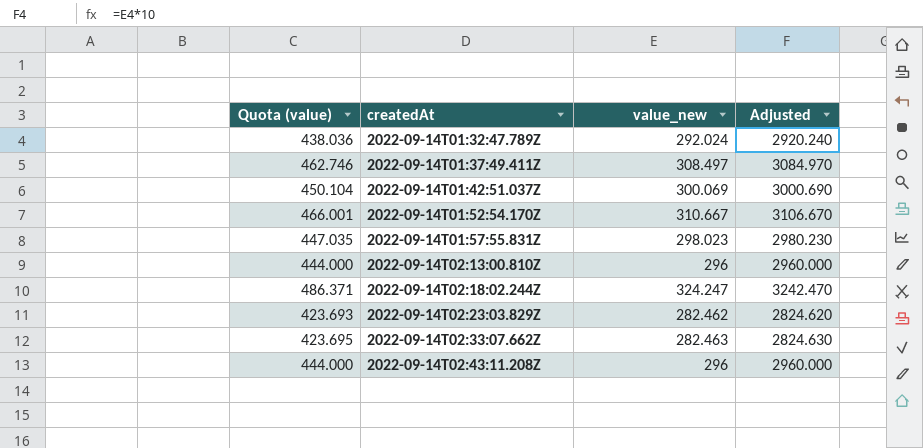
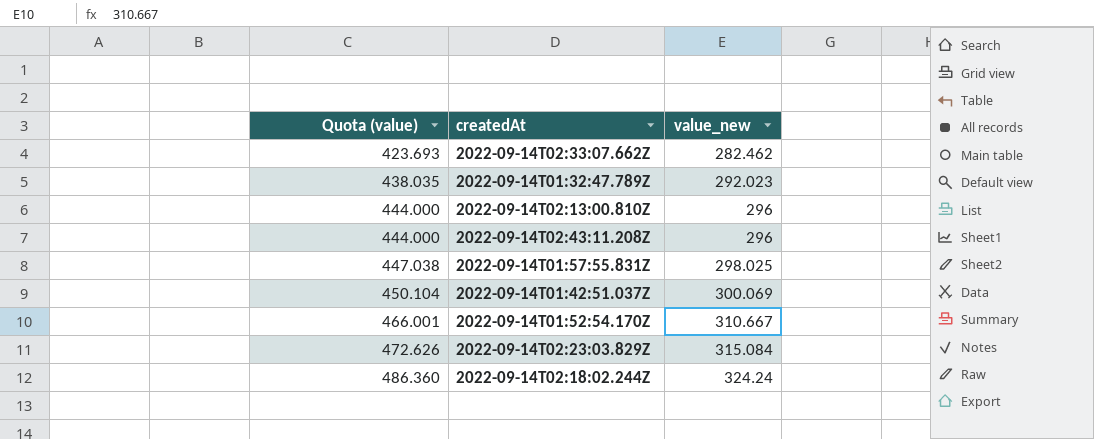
row order: createdAt ascending -> Quota (value) ascending
column Adjusted | formula: [value_new] * 10 -> none
row 2022-09-14T01:37:49.411Z: 462.746 | 308.497 | 3084.970 -> none
2022-09-14T02:33:07.662Z | Quota (value): 423.695 -> 423.693
2022-09-14T02:33:07.662Z | value_new: 282.463 -> 282.462
2022-09-14T01:32:47.789Z | Quota (value): 438.036 -> 438.035
2022-09-14T01:32:47.789Z | value_new: 292.024 -> 292.023
2022-09-14T01:57:55.831Z | Quota (value): 447.035 -> 447.038
2022-09-14T01:57:55.831Z | value_new: 298.023 -> 298.025
2022-09-14T02:23:03.829Z | Quota (value): 423.693 -> 472.626
2022-09-14T02:23:03.829Z | value_new: 282.462 -> 315.084
2022-09-14T02:18:02.244Z | Quota (value): 486.371 -> 486.360
2022-09-14T02:18:02.244Z | value_new: 324.247 -> 324.24

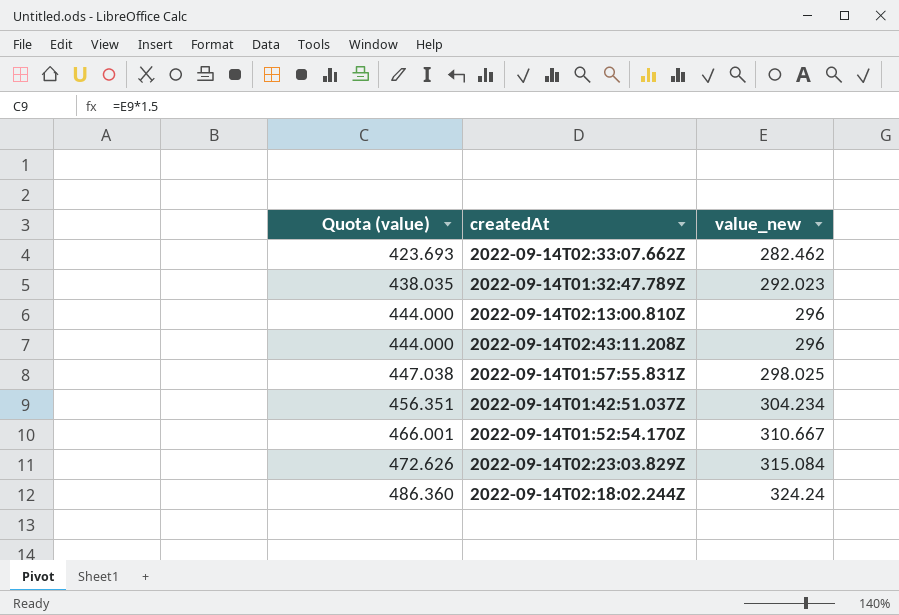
2022-09-14T01:42:51.037Z | Quota (value): 450.104 -> 456.351
2022-09-14T01:42:51.037Z | value_new: 300.069 -> 304.234

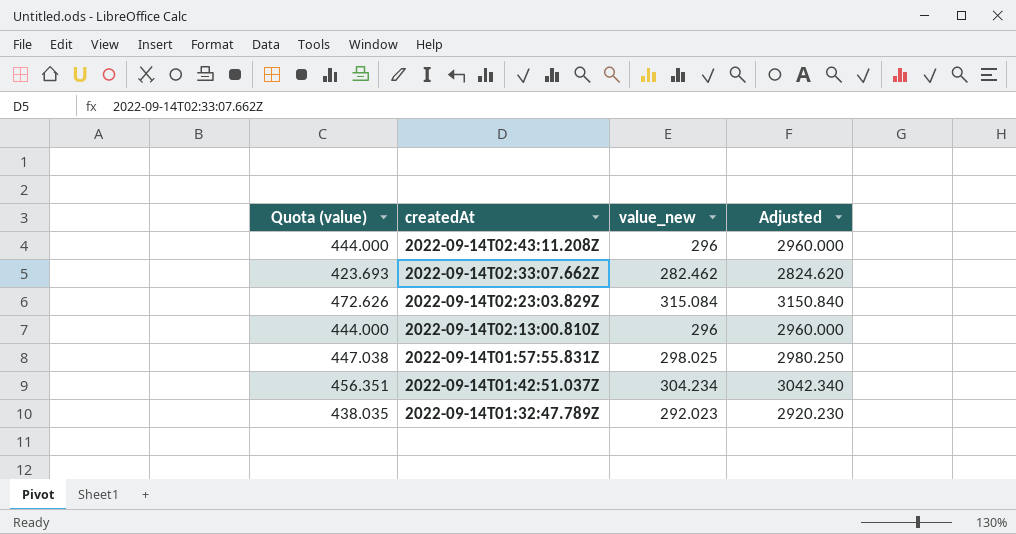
row order: Quota (value) ascending -> createdAt descending
column Adjusted | formula: none -> [value_new] * 10
row 2022-09-14T01:52:54.170Z: 466.001 | 310.667 -> none
row 2022-09-14T02:18:02.244Z: 486.360 | 324.24 -> none

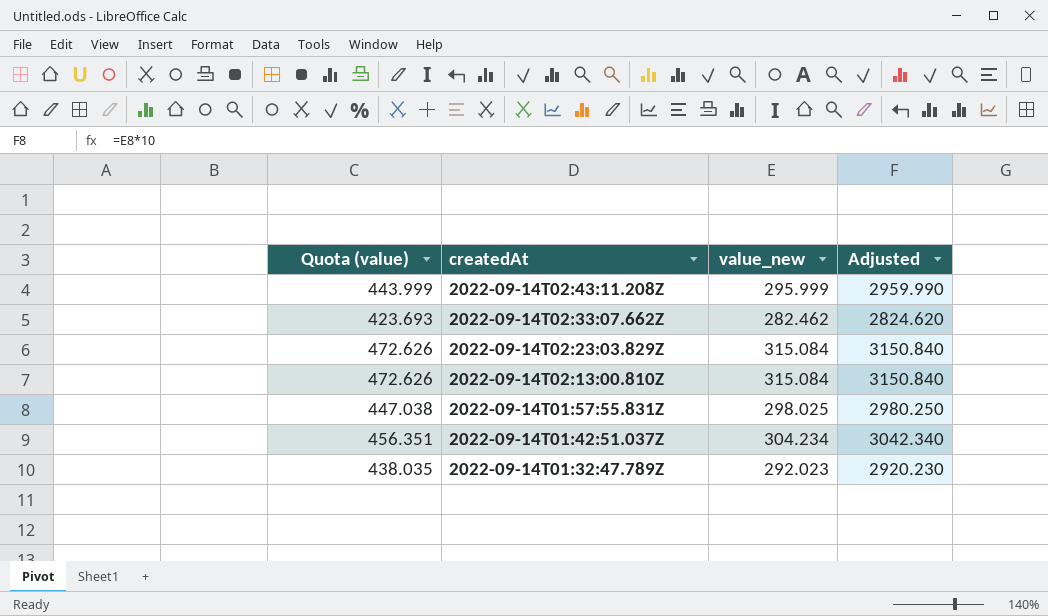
2022-09-14T02:43:11.208Z | Quota (value): 444.000 -> 443.999
2022-09-14T02:43:11.208Z | value_new: 296 -> 295.999
2022-09-14T02:43:11.208Z | Adjusted: 2960.000 -> 2959.990
2022-09-14T02:13:00.810Z | Quota (value): 444.000 -> 472.626
2022-09-14T02:13:00.810Z | value_new: 296 -> 315.084
2022-09-14T02:13:00.810Z | Adjusted: 2960.000 -> 3150.840

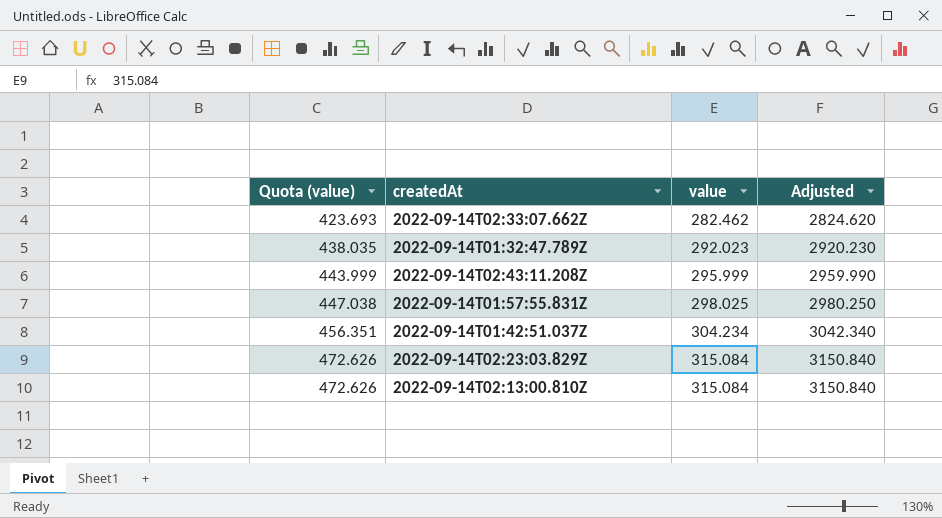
row order: createdAt descending -> Quota (value) ascending
column name: value_new -> value

